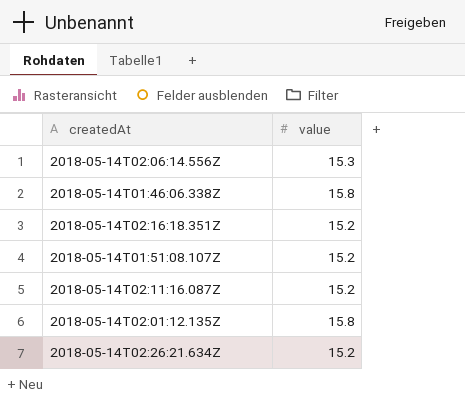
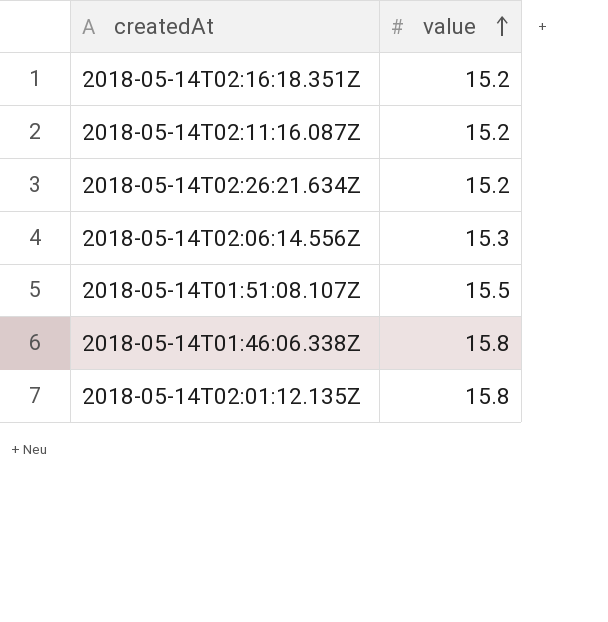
row order: none -> value ascending
2018-05-14T01:51:08.107Z | value: 15.2 -> 15.5

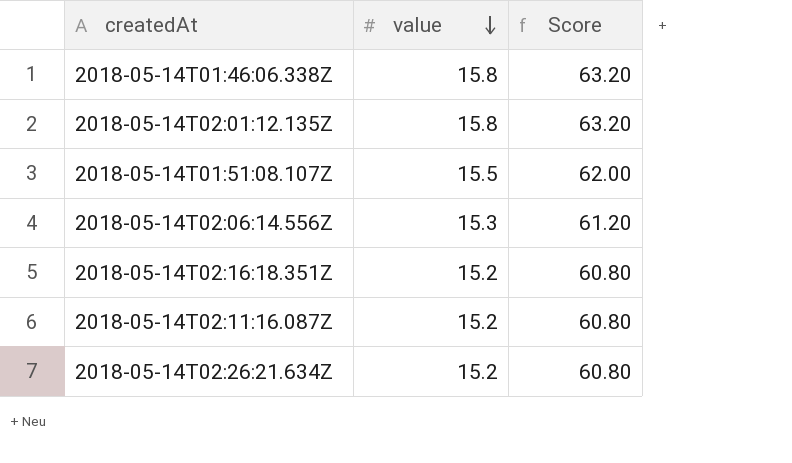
row order: value ascending -> value descending
column Score | formula: none -> [value] * 4

